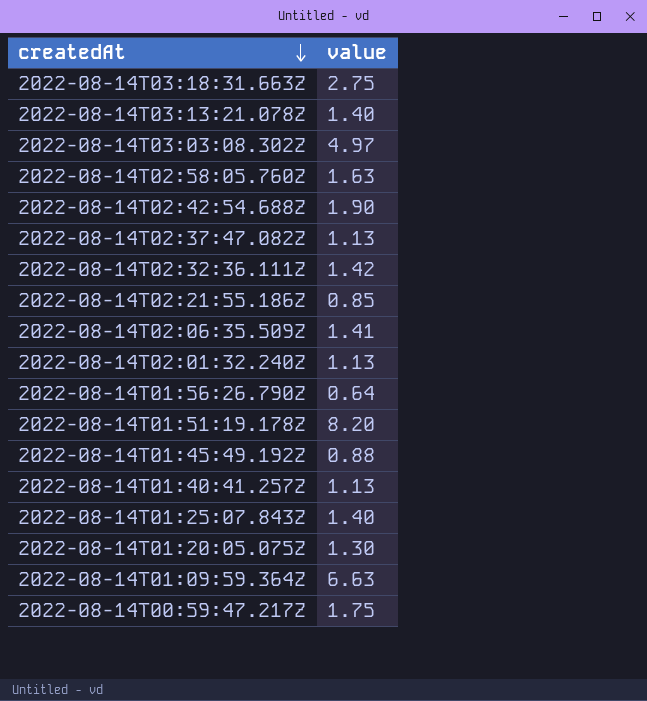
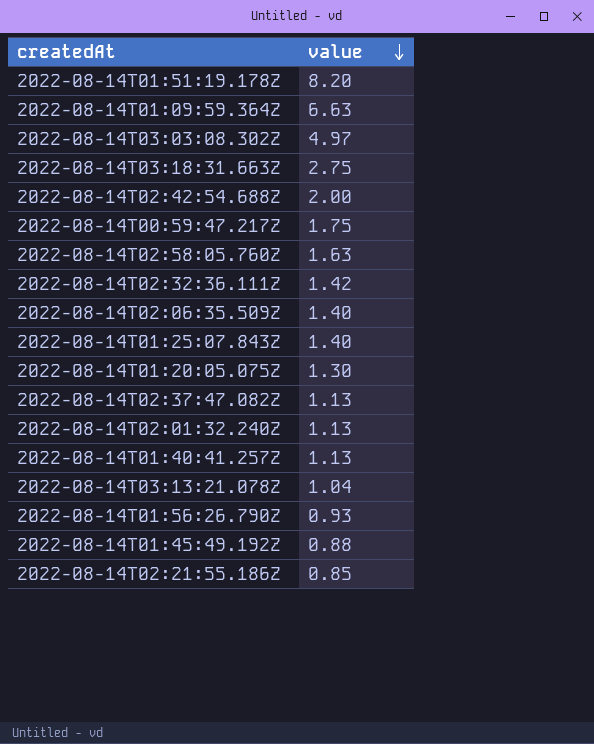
row order: createdAt descending -> value descending
2022-08-14T02:42:54.688Z | value: 1.90 -> 2.00
2022-08-14T02:06:35.509Z | value: 1.41 -> 1.40
2022-08-14T03:13:21.078Z | value: 1.40 -> 1.04
2022-08-14T01:56:26.790Z | value: 0.64 -> 0.93

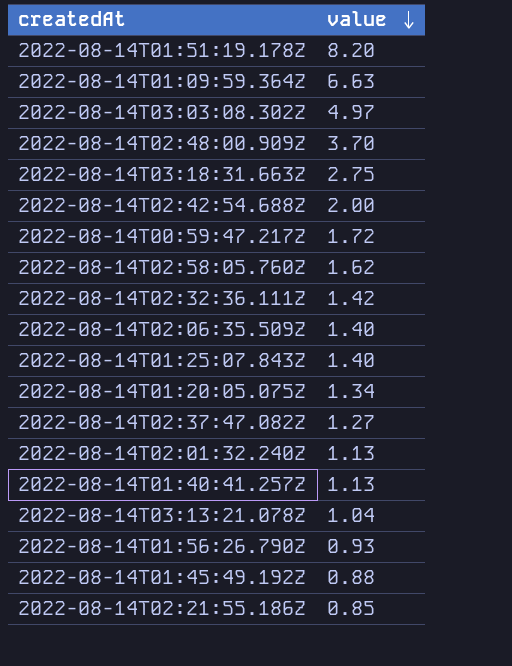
row 2022-08-14T02:48:00.909Z: none -> 3.70
2022-08-14T00:59:47.217Z | value: 1.75 -> 1.72
2022-08-14T02:58:05.760Z | value: 1.63 -> 1.62
2022-08-14T01:20:05.075Z | value: 1.30 -> 1.34
2022-08-14T02:37:47.082Z | value: 1.13 -> 1.27

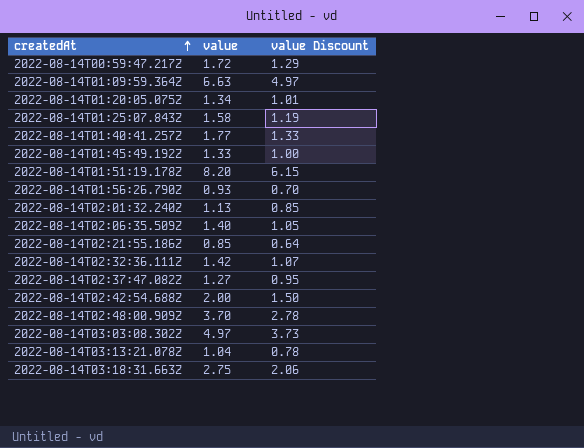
row order: value descending -> createdAt ascending
column value Discount | formula: none -> [value] * 0.75
row 2022-08-14T02:58:05.760Z: 1.62 -> none
2022-08-14T01:25:07.843Z | value: 1.40 -> 1.58
2022-08-14T01:40:41.257Z | value: 1.13 -> 1.77
2022-08-14T01:45:49.192Z | value: 0.88 -> 1.33

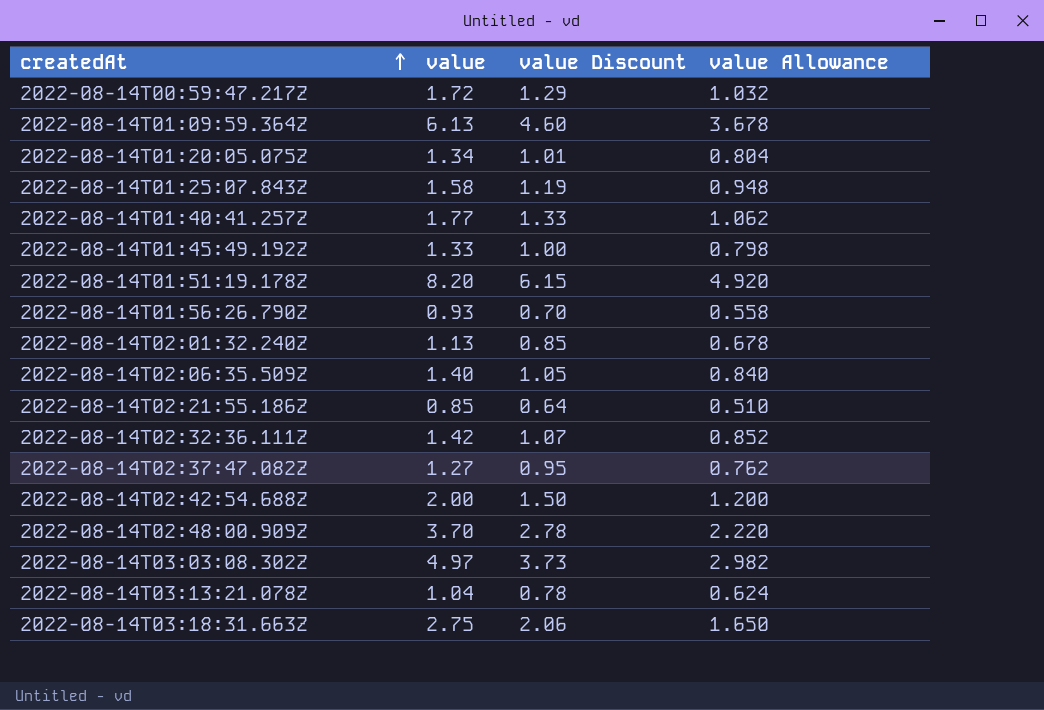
column value Allowance | formula: none -> [value] * 0.6
2022-08-14T01:09:59.364Z | value: 6.63 -> 6.13
2022-08-14T01:09:59.364Z | value Discount: 4.97 -> 4.60

